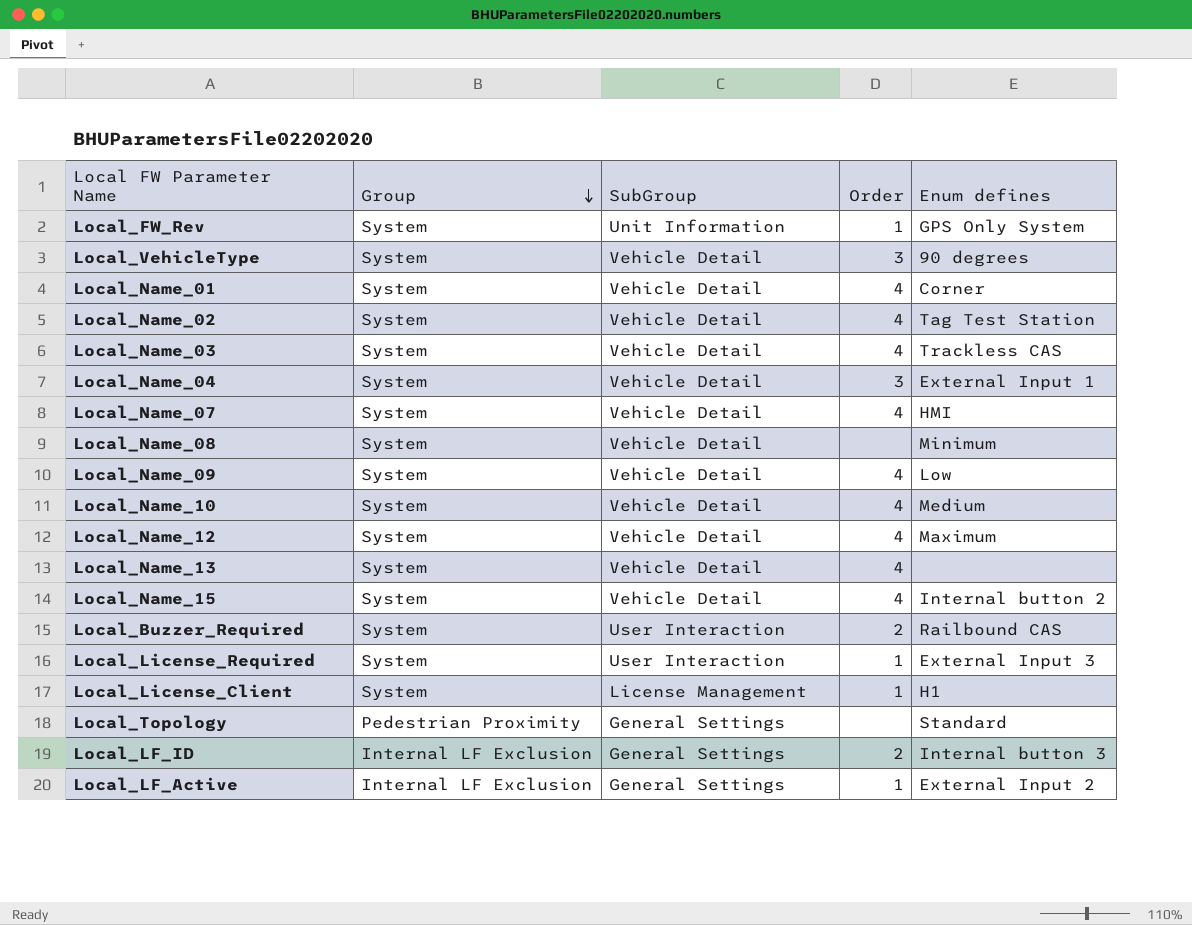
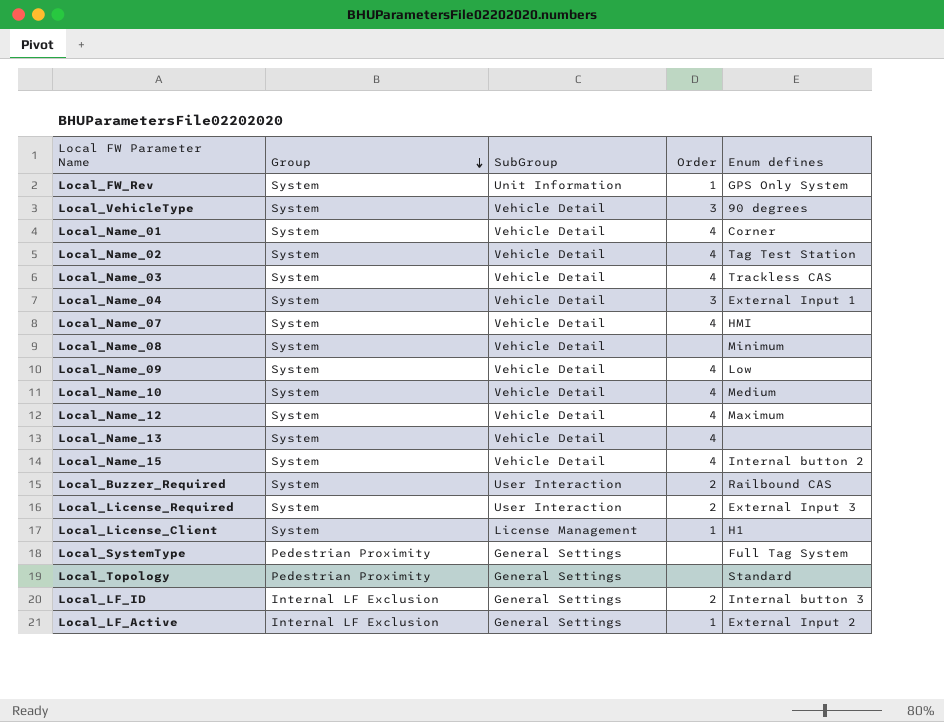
Local_License_Required | Order: 1 -> 2
row Local_SystemType: none -> Pedestrian Proximity | General Settings | none | Full Tag System

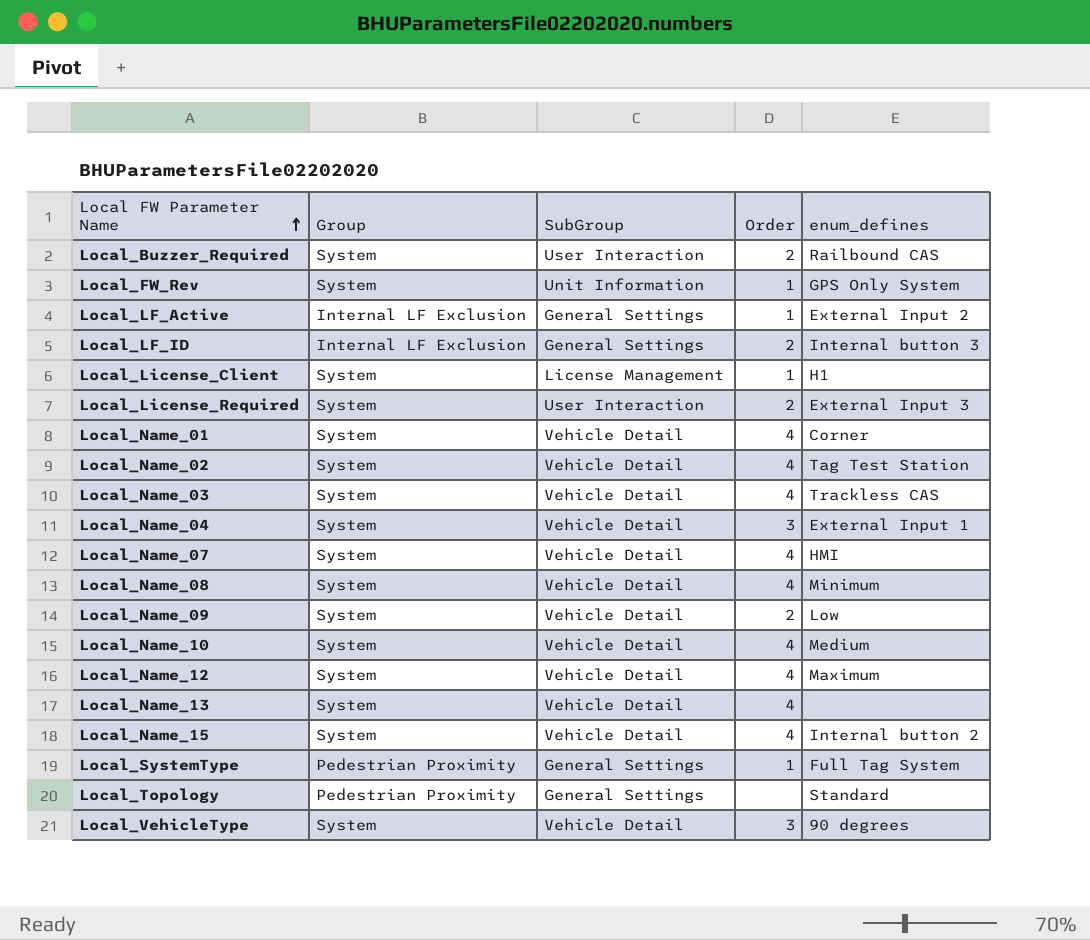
row order: Group descending -> Local FW Parameter Name ascending
column name: Enum defines -> enum_defines
Local_Name_08 | Order: none -> 4
Local_Name_09 | Order: 4 -> 2
Local_SystemType | Order: none -> 1

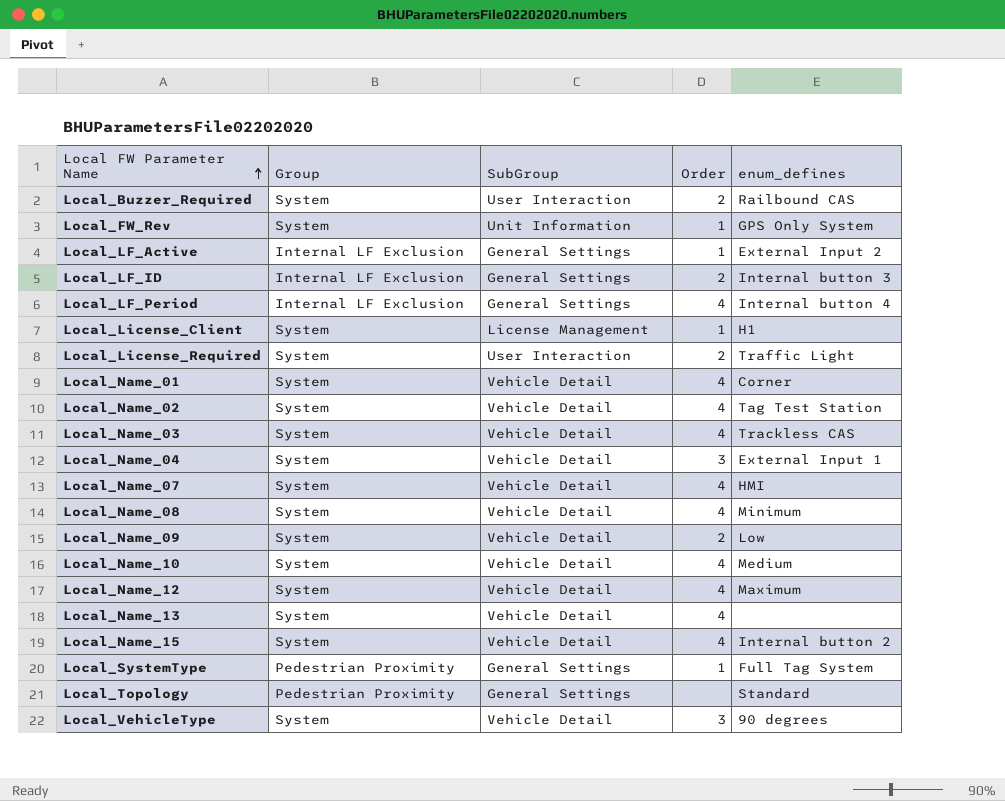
row Local_LF_Period: none -> Internal LF Exclusion | General Settings | 4 | Internal button 4
Local_License_Required | enum_defines: External Input 3 -> Traffic Light

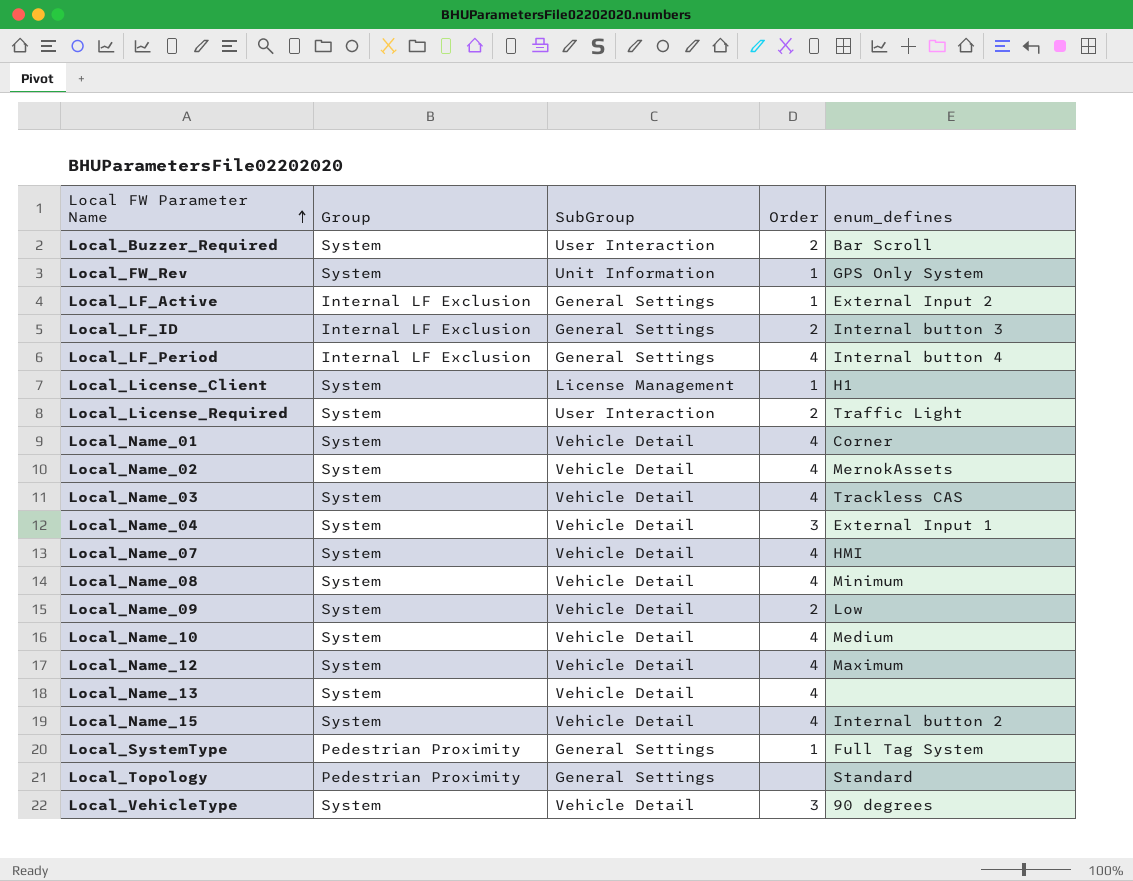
Local_Buzzer_Required | enum_defines: Railbound CAS -> Bar Scroll
Local_Name_02 | enum_defines: Tag Test Station -> MernokAssets

